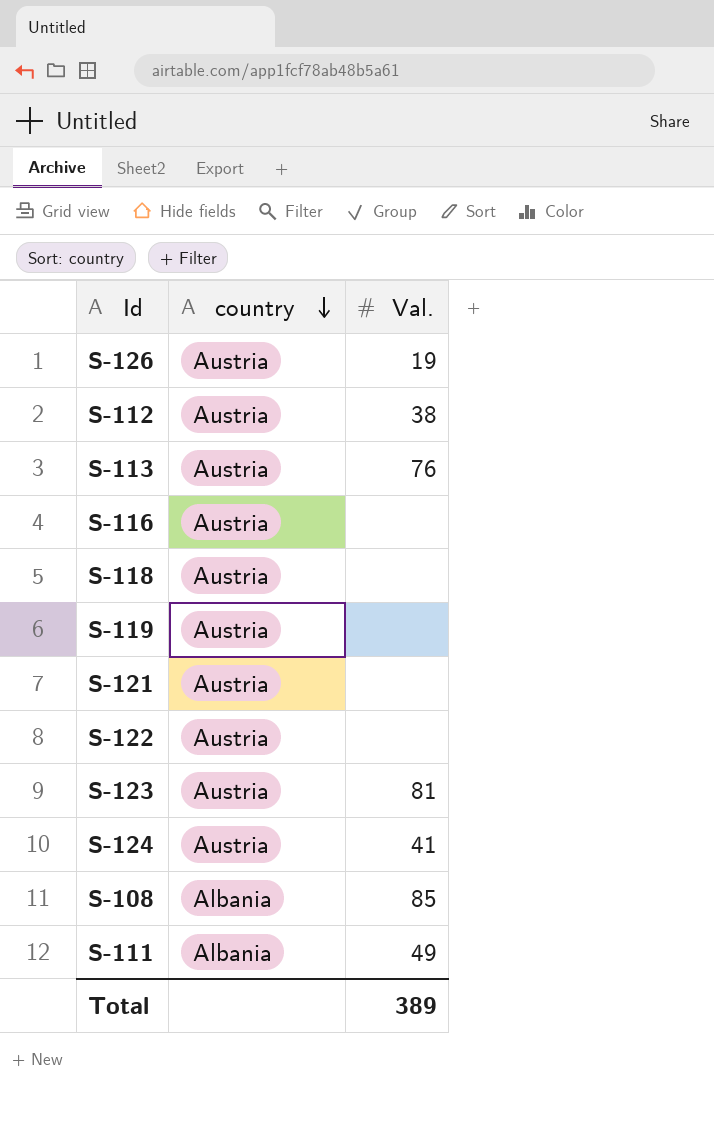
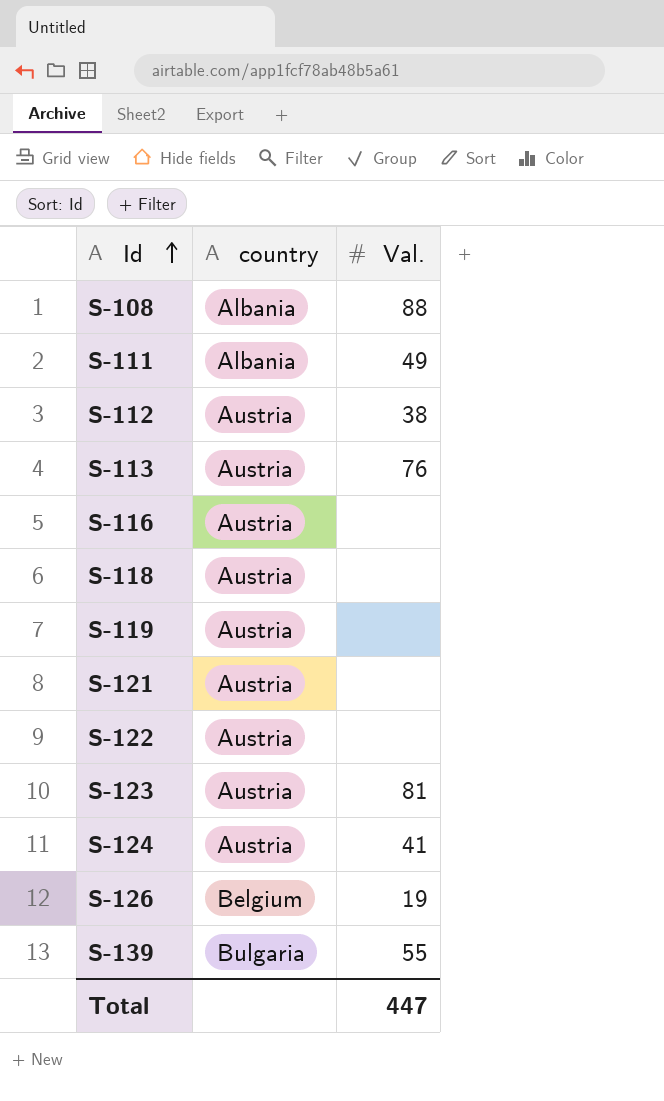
row order: country descending -> Id ascending
S-108 | Val.: 85 -> 88
S-126 | country: Austria -> Belgium
row S-139: none -> Bulgaria | 55
Total | Val.: 389 -> 447

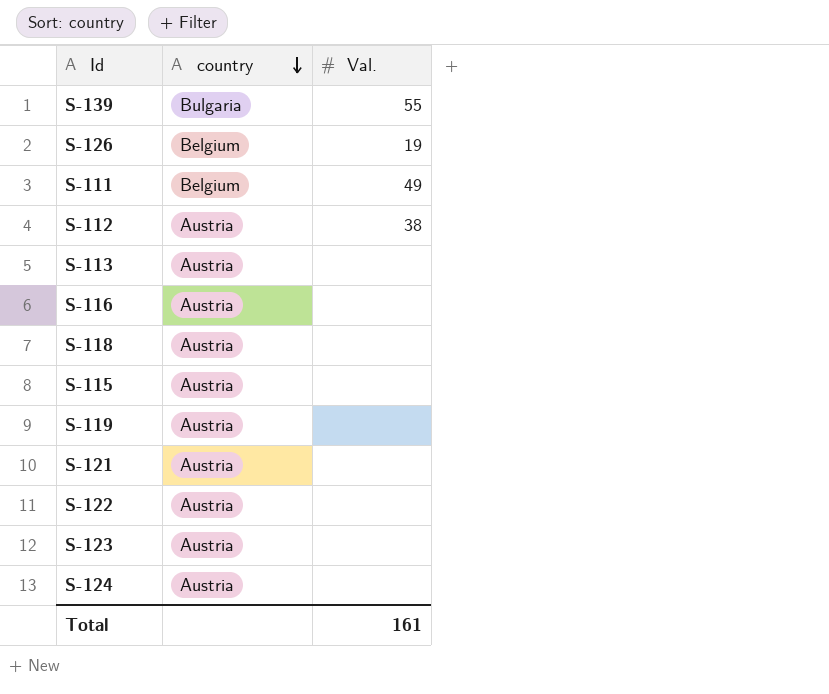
row order: Id ascending -> country descending
row S-108: Albania | 88 -> none
S-111 | country: Albania -> Belgium
S-113 | Val.: 76 -> none
row S-115: none -> Austria | none
S-123 | Val.: 81 -> none
S-124 | Val.: 41 -> none
Total | Val.: 447 -> 161

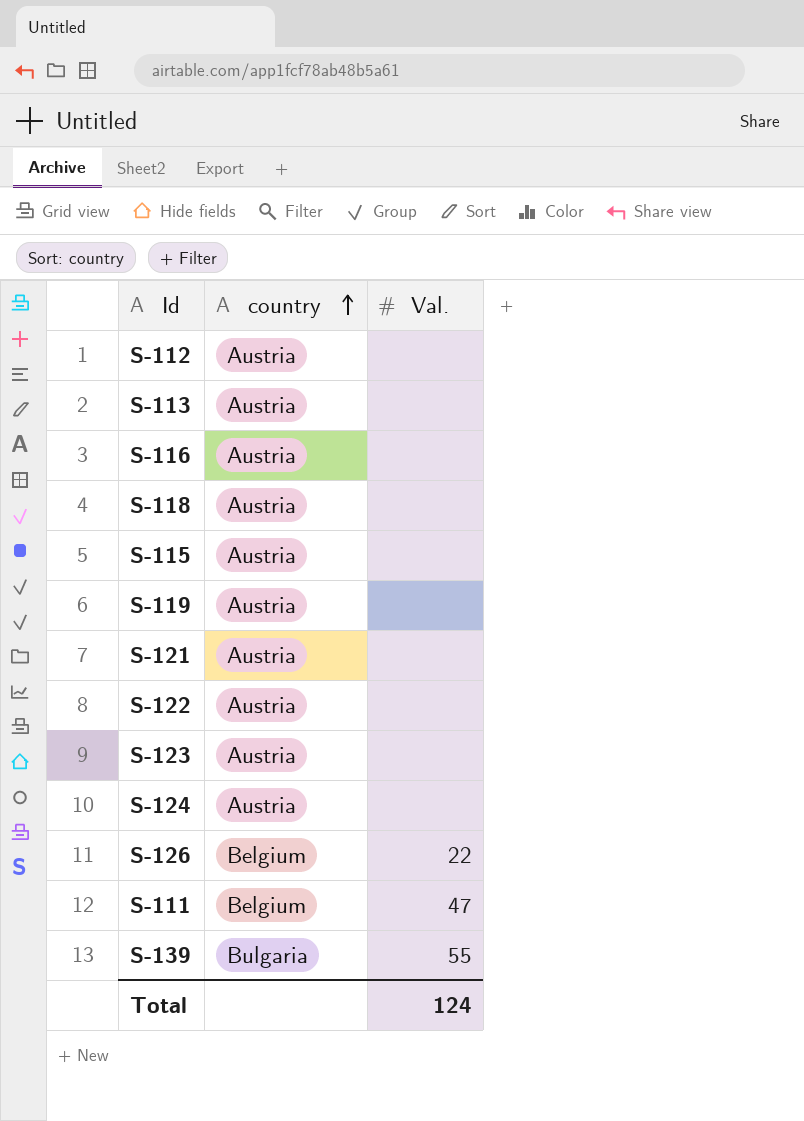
row order: country descending -> country ascending
S-112 | Val.: 38 -> none
S-126 | Val.: 19 -> 22
S-111 | Val.: 49 -> 47
Total | Val.: 161 -> 124

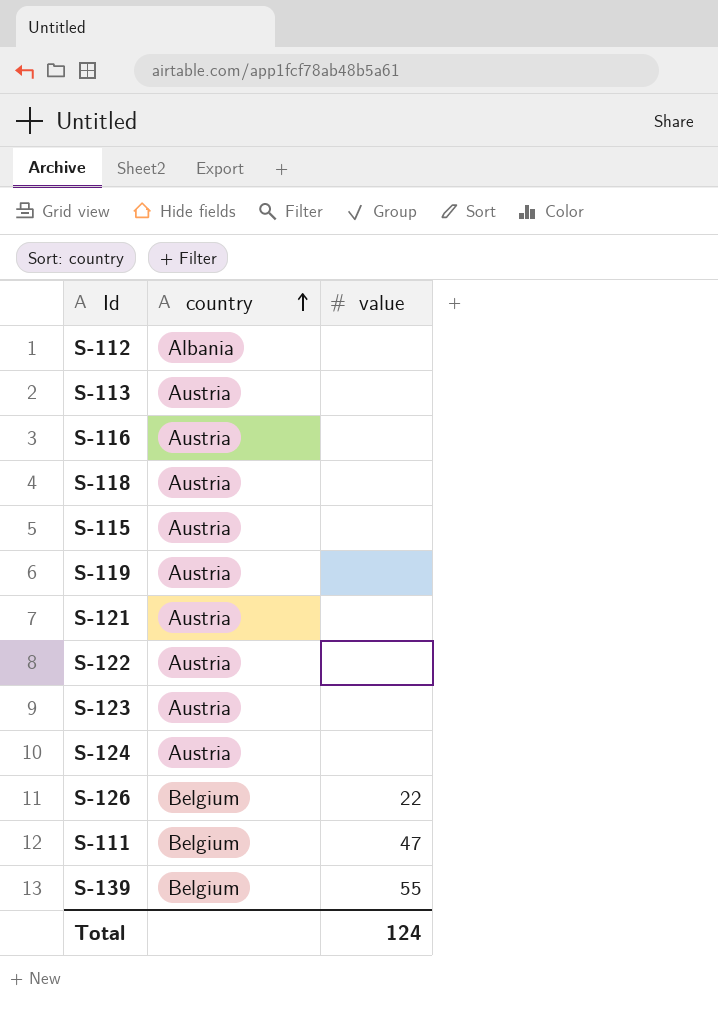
column name: Val. -> value
S-112 | country: Austria -> Albania
S-139 | country: Bulgaria -> Belgium

